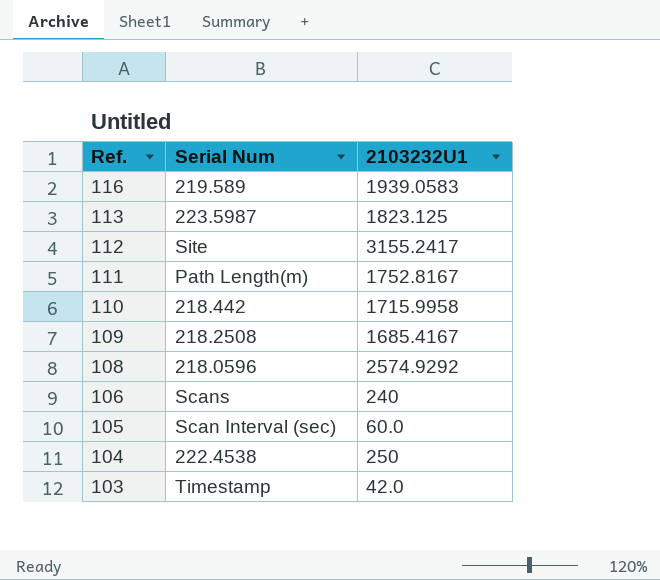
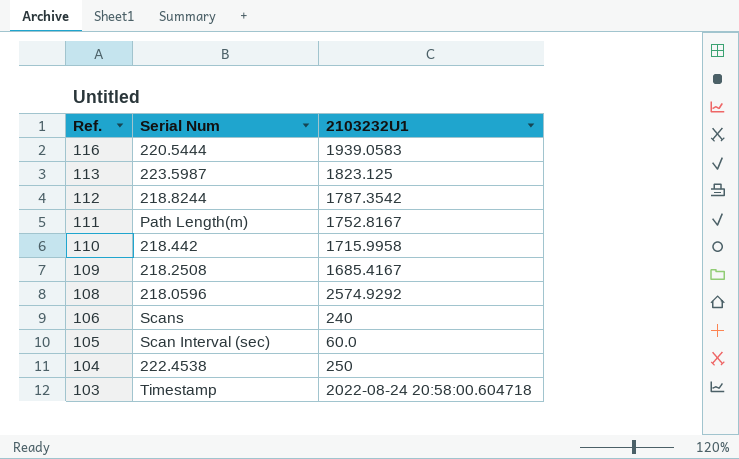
116 | Serial Num: 219.589 -> 220.5444
112 | Serial Num: Site -> 218.8244
112 | 2103232U1: 3155.2417 -> 1787.3542
103 | 2103232U1: 42.0 -> 2022-08-24 20:58:00.604718

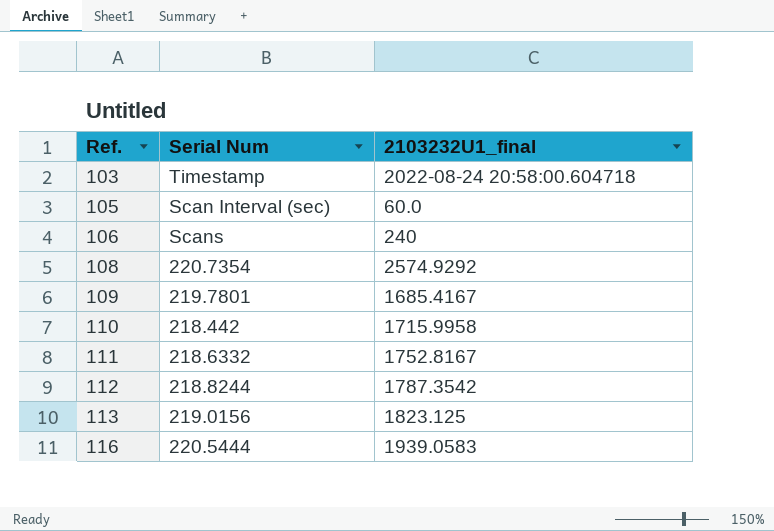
row order: Ref. descending -> Ref. ascending
column name: 2103232U1 -> 2103232U1_final
row 104: 222.4538 | 250 -> none
108 | Serial Num: 218.0596 -> 220.7354
109 | Serial Num: 218.2508 -> 219.7801
111 | Serial Num: Path Length(m) -> 218.6332
113 | Serial Num: 223.5987 -> 219.0156

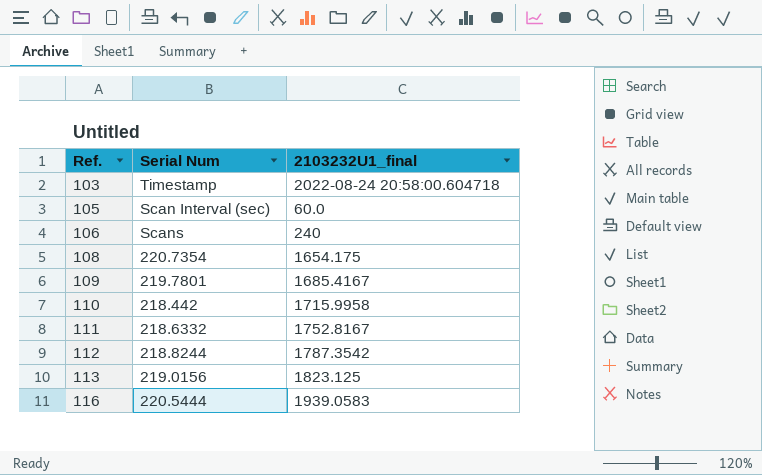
108 | 2103232U1_final: 2574.9292 -> 1654.175

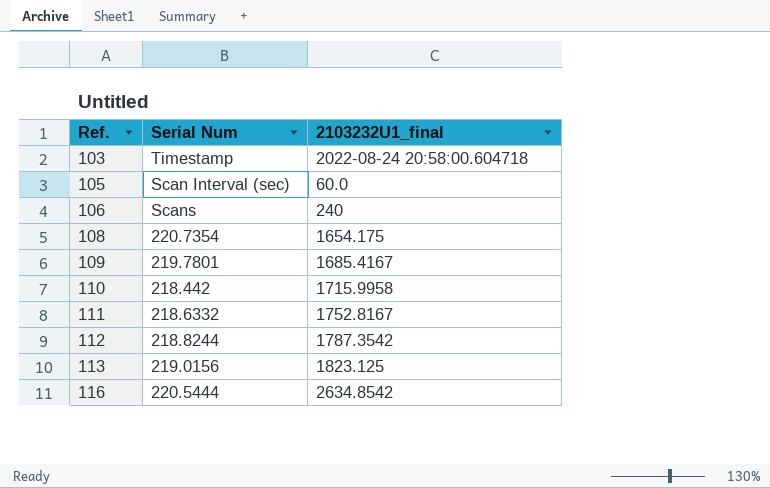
116 | 2103232U1_final: 1939.0583 -> 2634.8542

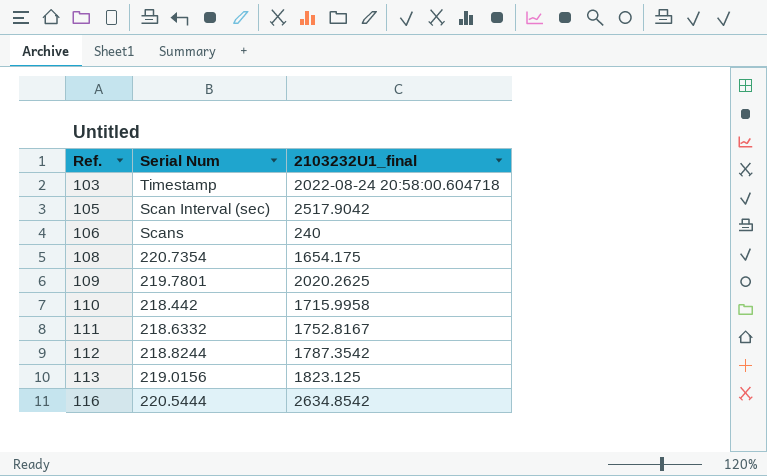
105 | 2103232U1_final: 60.0 -> 2517.9042
109 | 2103232U1_final: 1685.4167 -> 2020.2625

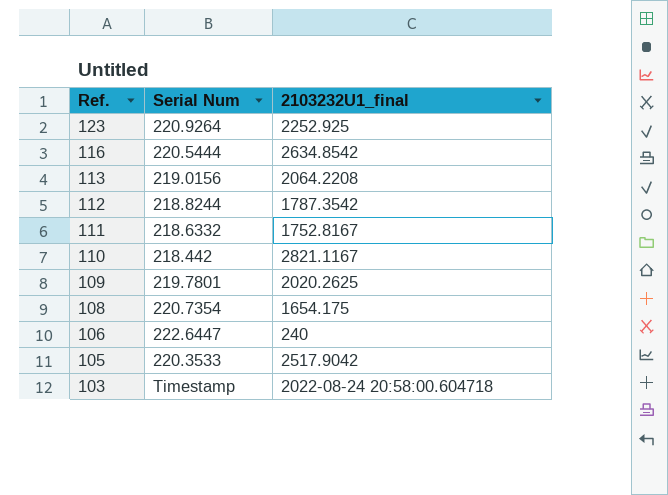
row order: Ref. ascending -> Ref. descending
row 123: none -> 220.9264 | 2252.925
113 | 2103232U1_final: 1823.125 -> 2064.2208
110 | 2103232U1_final: 1715.9958 -> 2821.1167
106 | Serial Num: Scans -> 222.6447
105 | Serial Num: Scan Interval (sec) -> 220.3533

